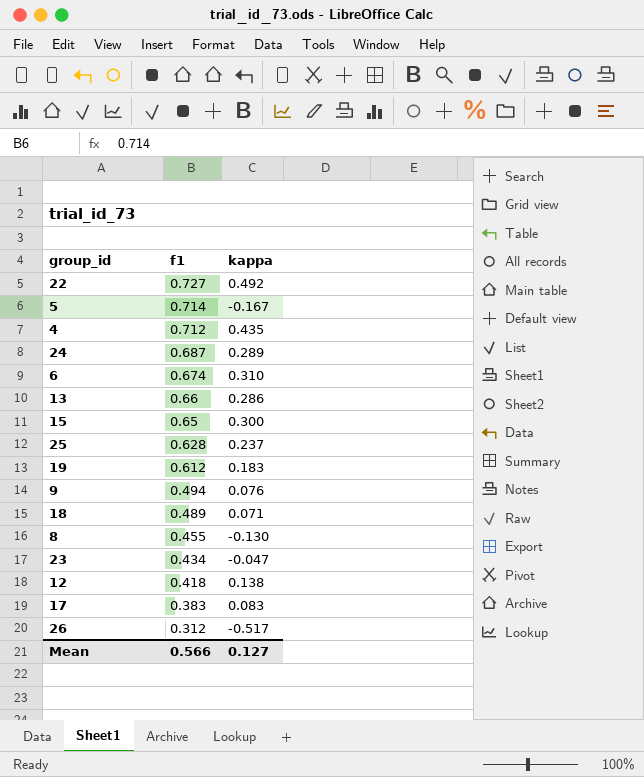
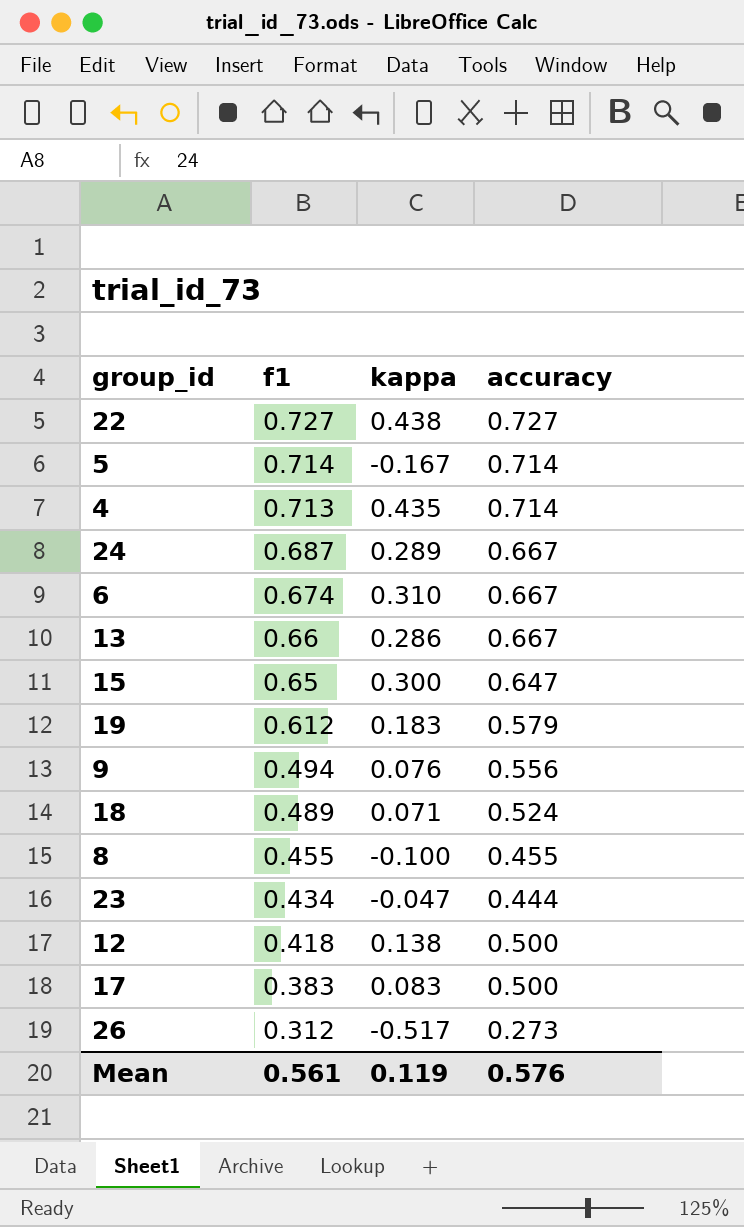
column accuracy | position: none -> 4
row 25: 0.628 | 0.237 -> none
22 | kappa: 0.492 -> 0.438
4 | f1: 0.712 -> 0.713
8 | kappa: -0.130 -> -0.100
Mean | f1: 0.566 -> 0.561
Mean | kappa: 0.127 -> 0.119

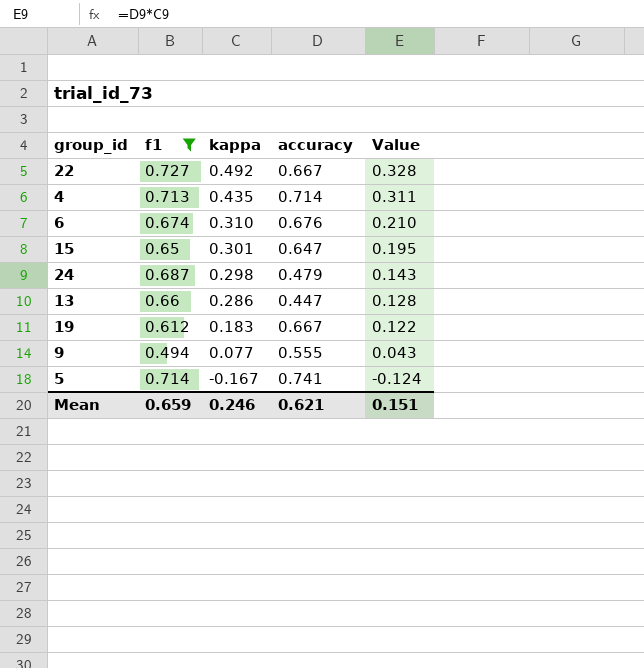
filter: none -> f1 >= 0.494
row order: f1 descending -> kappa descending
column Value | formula: none -> [kappa] * [accuracy]
22 | kappa: 0.438 -> 0.492
22 | accuracy: 0.727 -> 0.667
6 | accuracy: 0.667 -> 0.676
15 | kappa: 0.300 -> 0.301
24 | kappa: 0.289 -> 0.298
24 | accuracy: 0.667 -> 0.479
13 | accuracy: 0.667 -> 0.447
19 | accuracy: 0.579 -> 0.667
9 | kappa: 0.076 -> 0.077
9 | accuracy: 0.556 -> 0.555
5 | accuracy: 0.714 -> 0.741
Mean | f1: 0.561 -> 0.659
Mean | kappa: 0.119 -> 0.246
Mean | accuracy: 0.576 -> 0.621

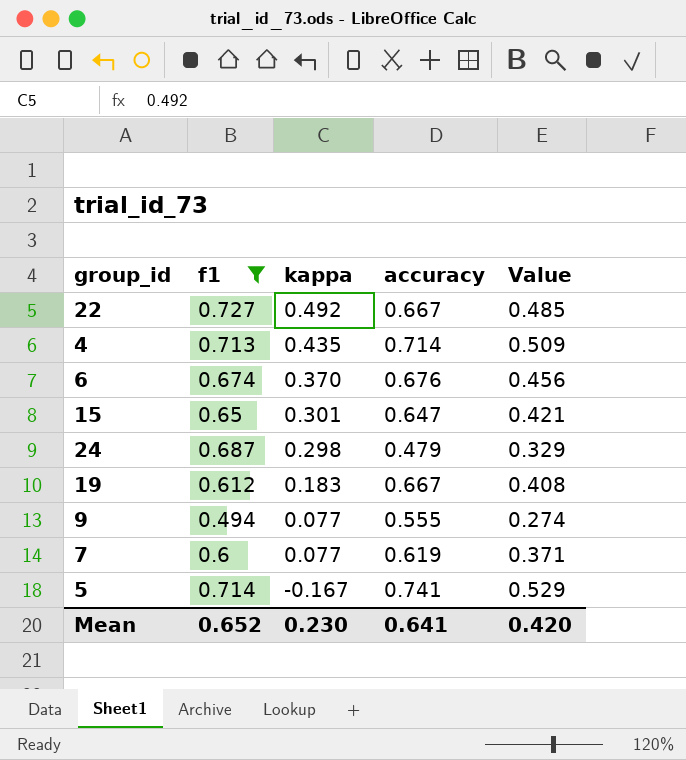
column Value | formula: [kappa] * [accuracy] -> [f1] * [accuracy]
row 13: 0.66 | 0.286 | 0.447 | 0.128 -> none
6 | kappa: 0.310 -> 0.370
row 7: none -> 0.6 | 0.077 | 0.619 | 0.371
Mean | f1: 0.659 -> 0.652
Mean | kappa: 0.246 -> 0.230
Mean | accuracy: 0.621 -> 0.641
Mean | Value: 0.151 -> 0.420

